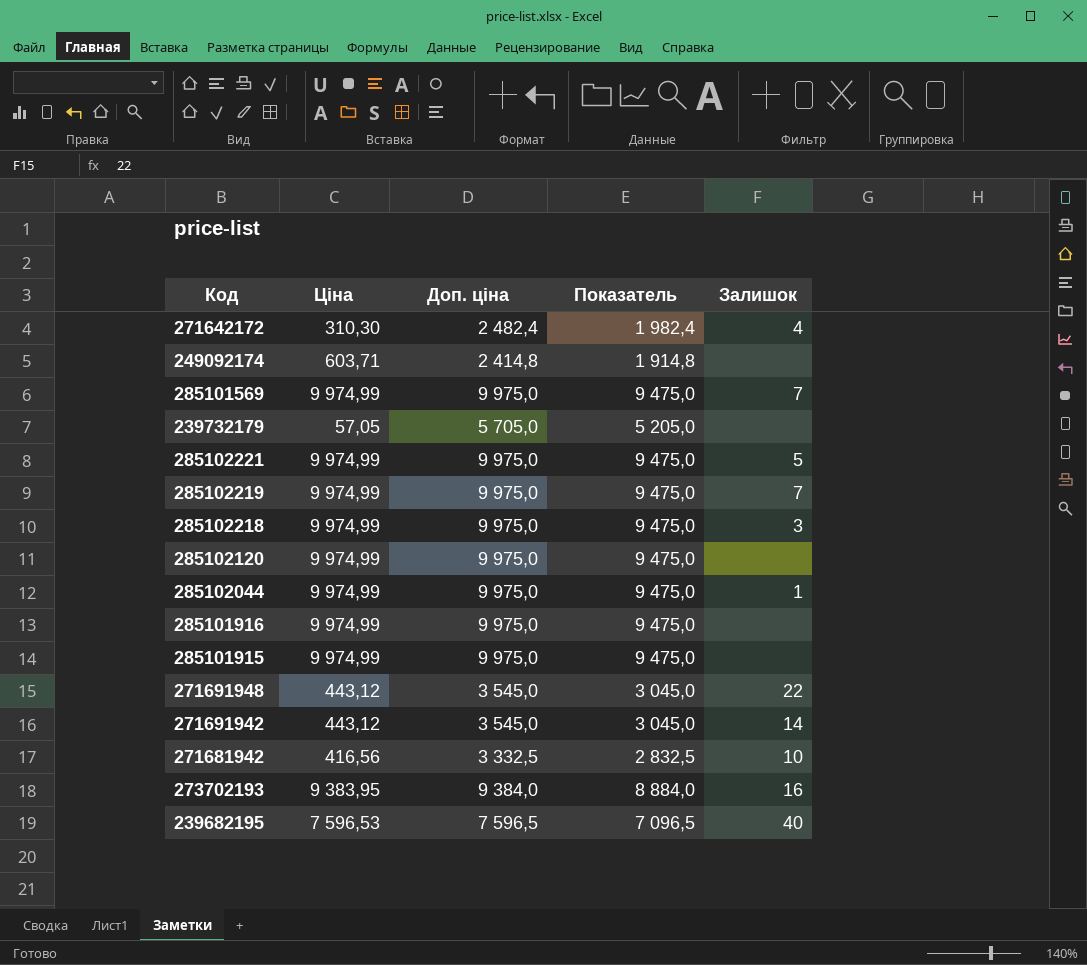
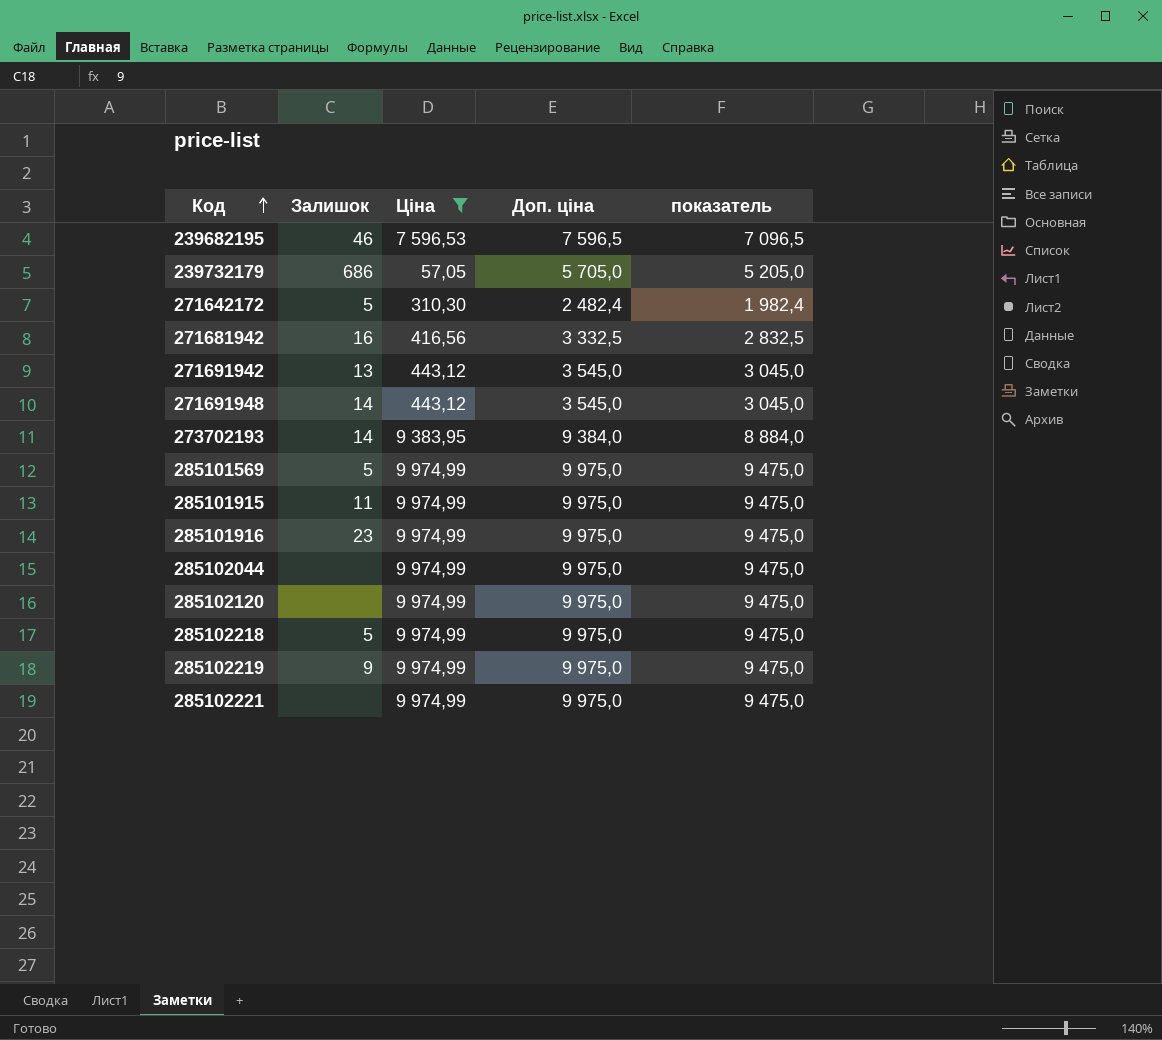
filter: none -> Ціна != 603,71
row order: none -> Код ascending
column Залишок | position: 5 -> 2
column name: Показатель -> показатель
239682195 | Залишок: 40 -> 46
239732179 | Залишок: none -> 686
271642172 | Залишок: 4 -> 5
271681942 | Залишок: 10 -> 16
271691942 | Залишок: 14 -> 13
271691948 | Залишок: 22 -> 14
273702193 | Залишок: 16 -> 14
285101569 | Залишок: 7 -> 5
285101915 | Залишок: none -> 11
285101916 | Залишок: none -> 23
285102044 | Залишок: 1 -> none
285102218 | Залишок: 3 -> 5
285102219 | Залишок: 7 -> 9
285102221 | Залишок: 5 -> none

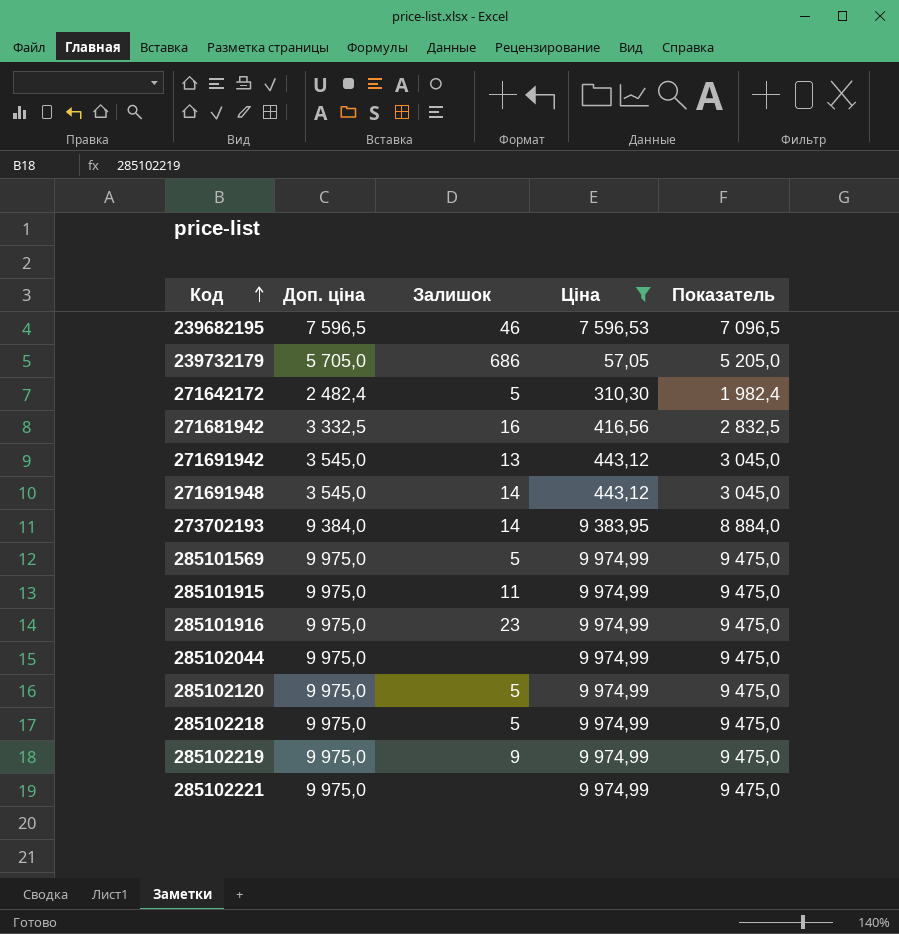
column Доп. ціна | position: 4 -> 2
column name: показатель -> Показатель
285102120 | Залишок: none -> 5

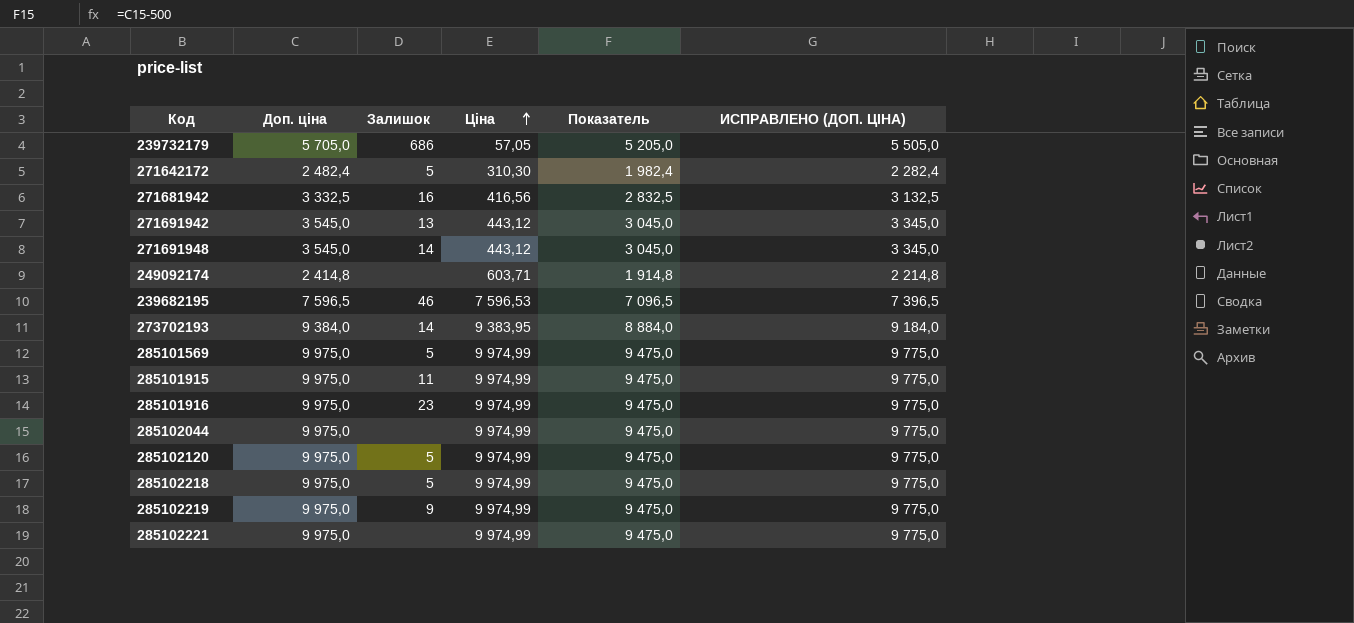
filter: Ціна != 603,71 -> none
row order: Код ascending -> Ціна ascending
column ИСПРАВЛЕНО (ДОП. ЦІНА) | formula: none -> [Доп. ціна] - 200

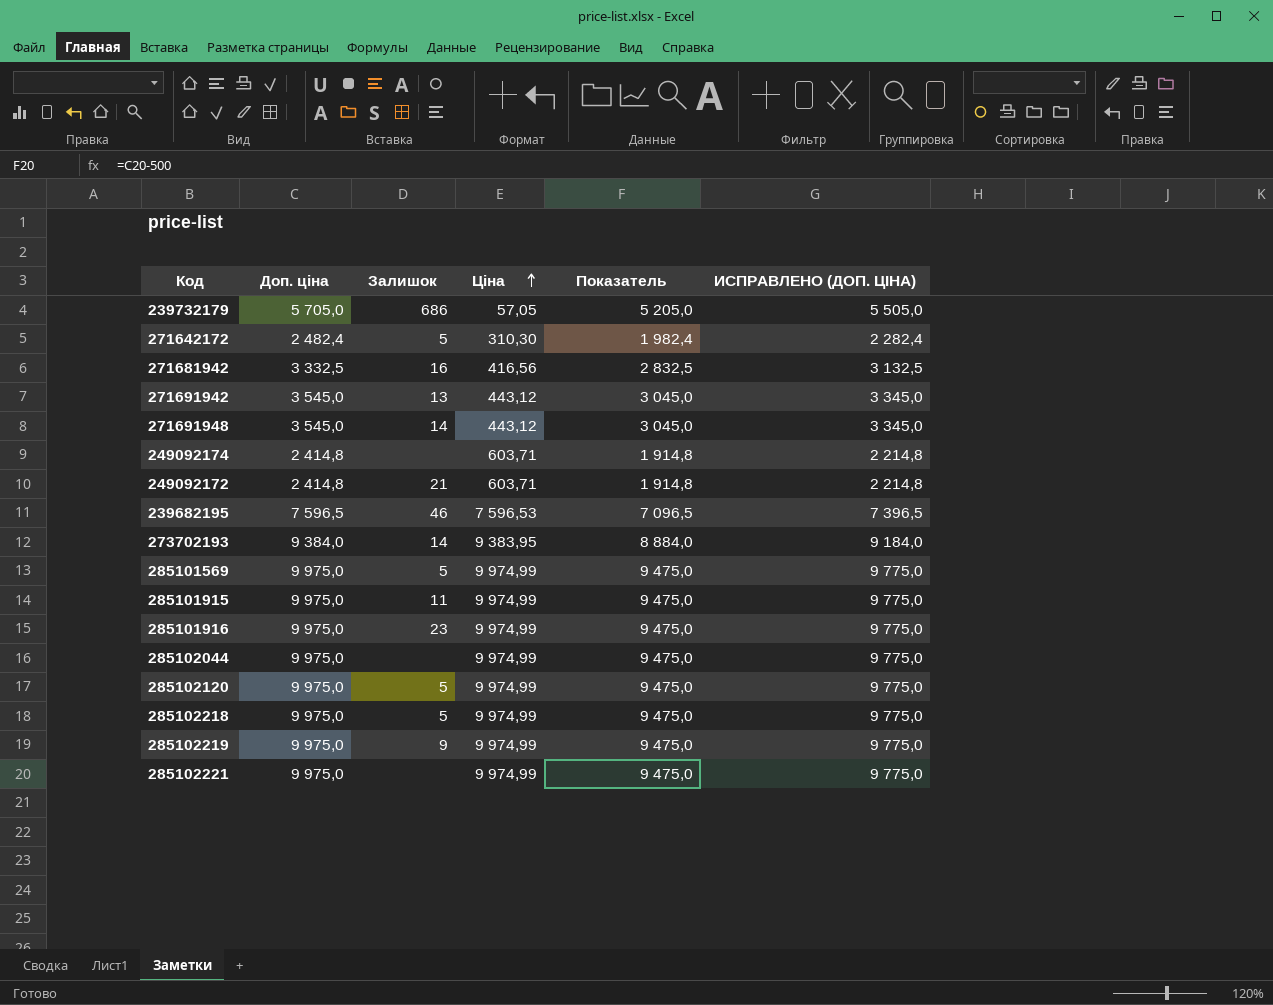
row 249092172: none -> 2 414,8 | 21 | 603,71 | 1 914,8 | 2 214,8

